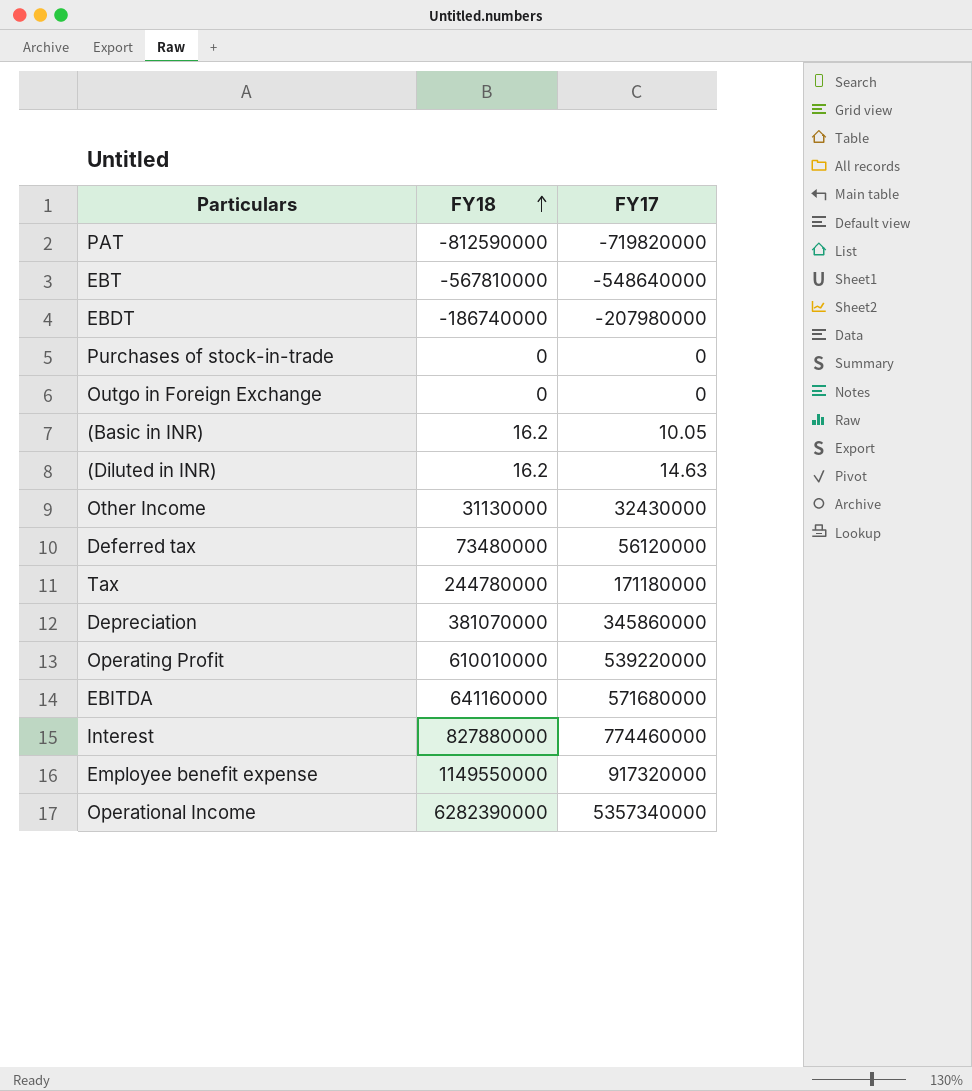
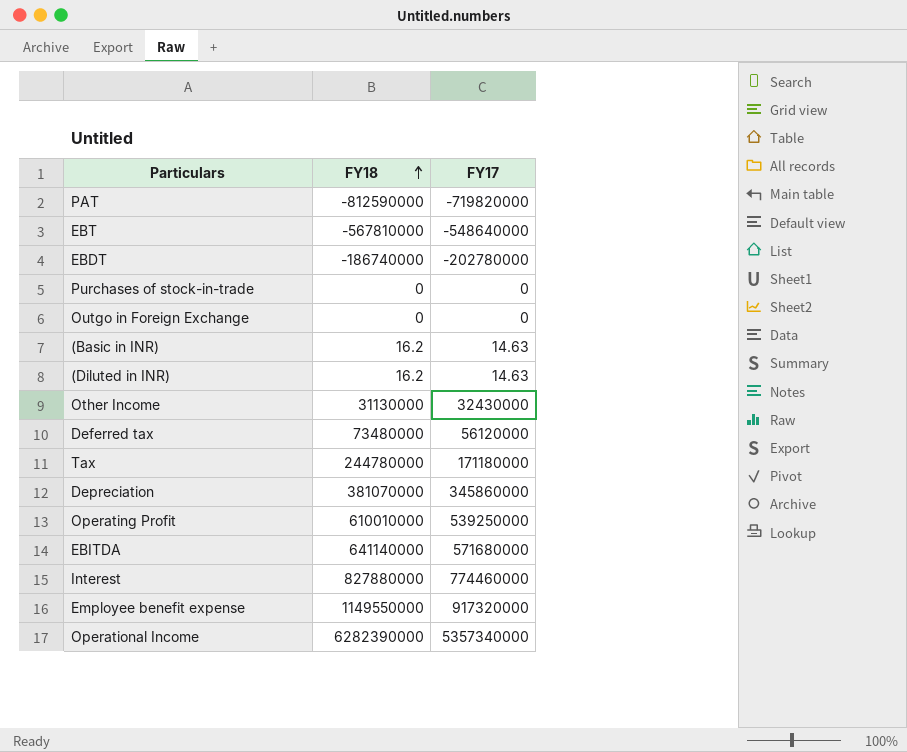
EBDT | FY17: -207980000 -> -202780000
(Basic in INR) | FY17: 10.05 -> 14.63
Operating Profit | FY17: 539220000 -> 539250000
EBITDA | FY18: 641160000 -> 641140000

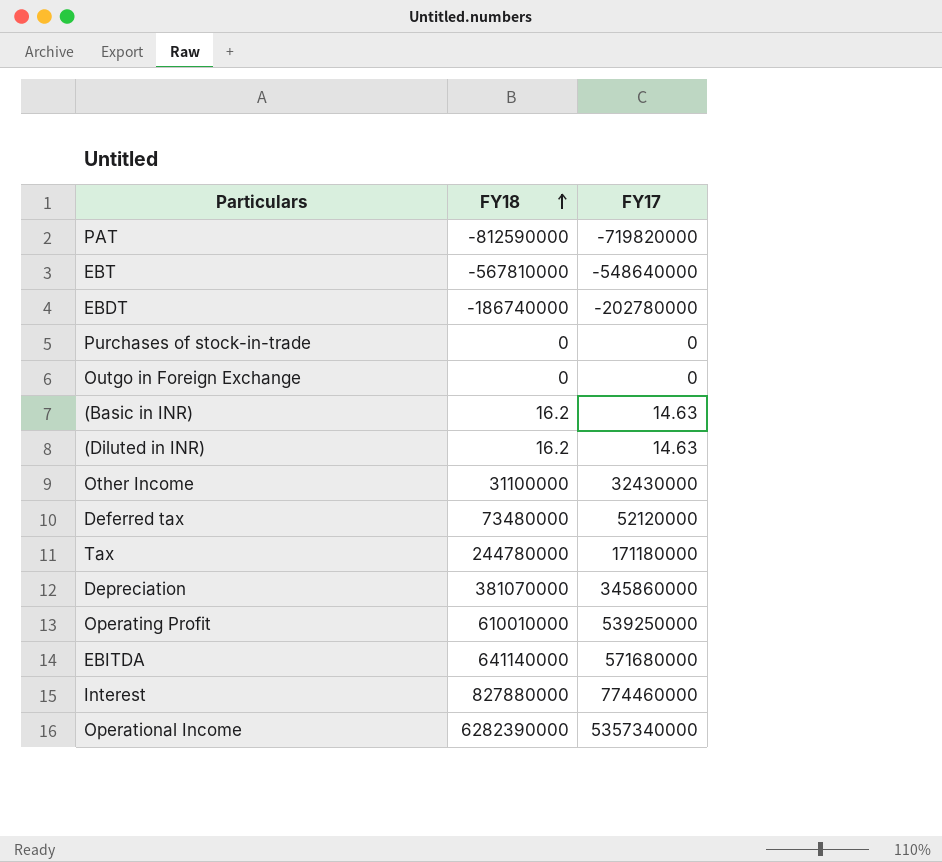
row Employee benefit expense: 1149550000 | 917320000 -> none
Other Income | FY18: 31130000 -> 31100000
Deferred tax | FY17: 56120000 -> 52120000

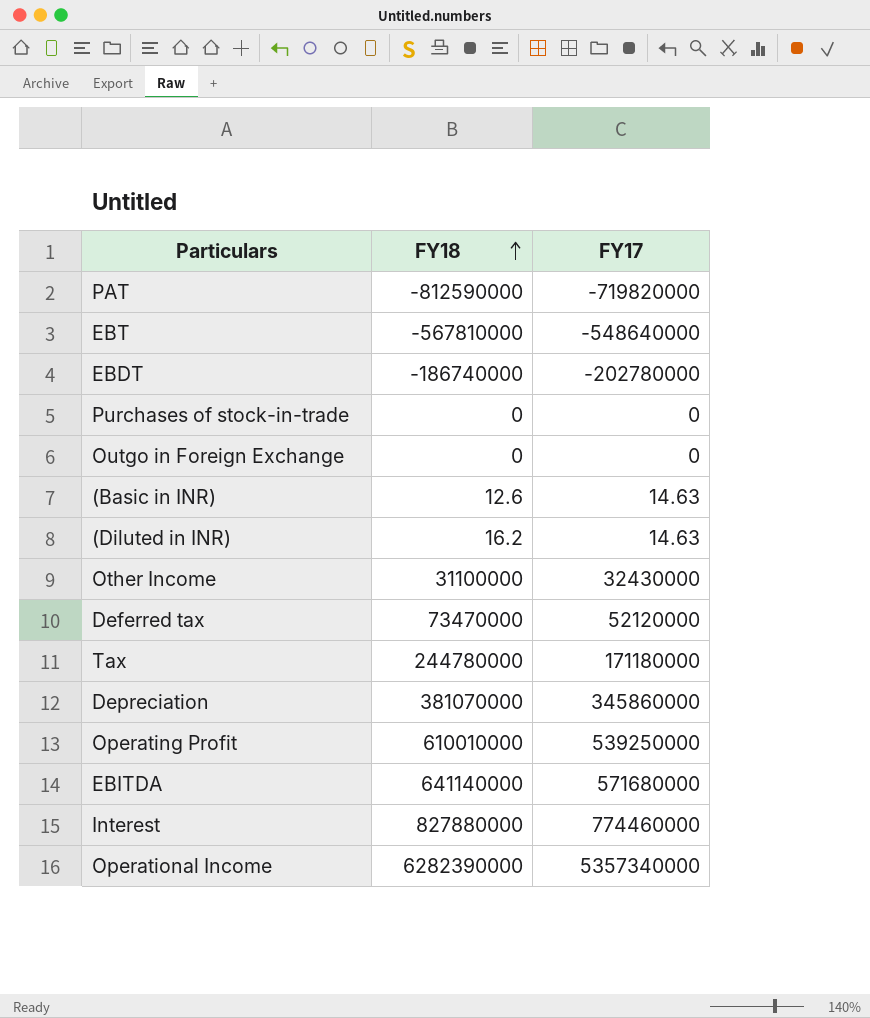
(Basic in INR) | FY18: 16.2 -> 12.6
Deferred tax | FY18: 73480000 -> 73470000

